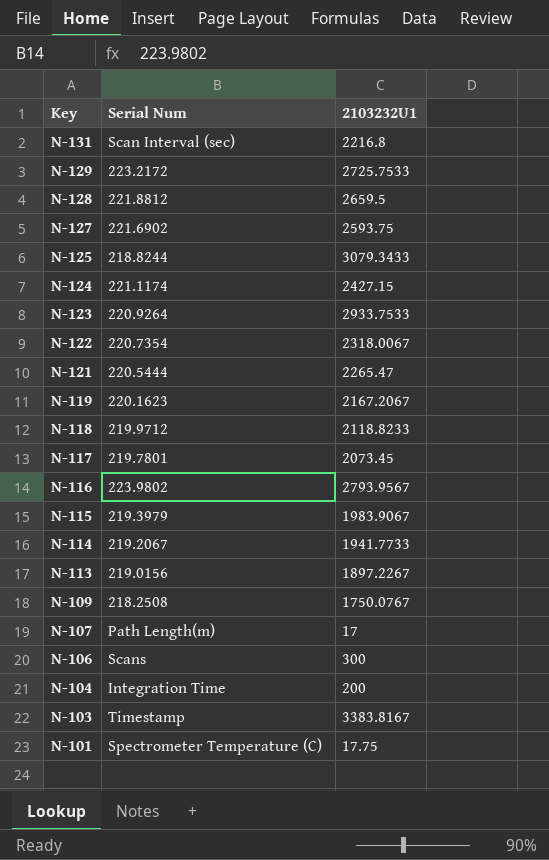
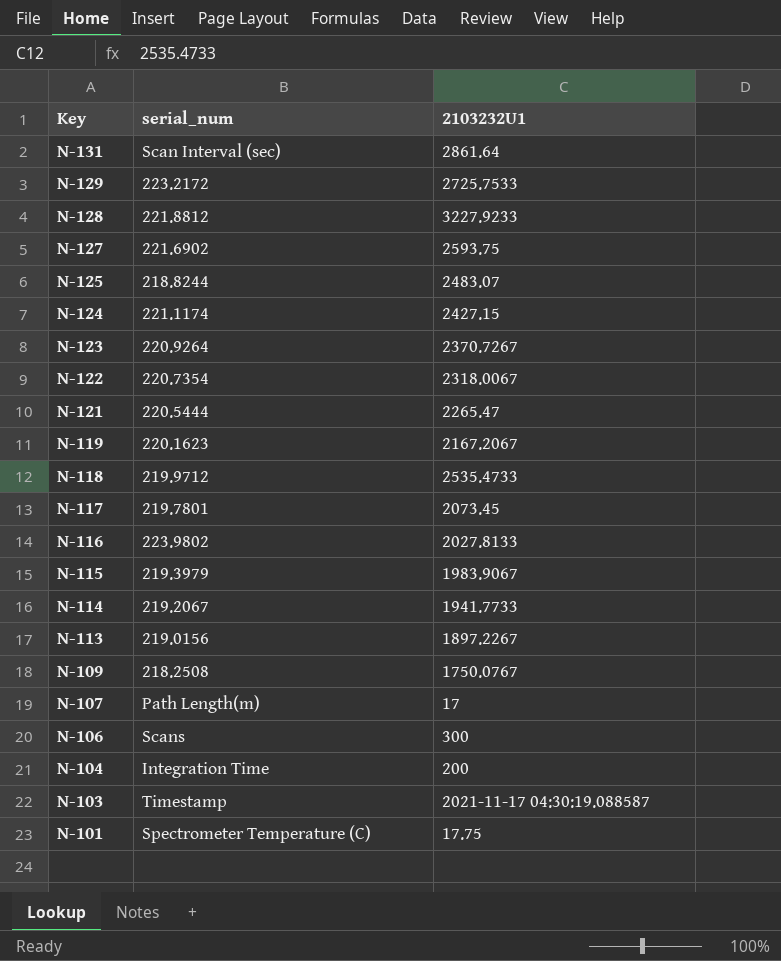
column name: Serial Num -> serial_num
N-131 | 2103232U1: 2216.8 -> 2861.64
N-128 | 2103232U1: 2659.5 -> 3227.9233
N-125 | 2103232U1: 3079.3433 -> 2483.07
N-123 | 2103232U1: 2933.7533 -> 2370.7267
N-118 | 2103232U1: 2118.8233 -> 2535.4733
N-116 | 2103232U1: 2793.9567 -> 2027.8133
N-103 | 2103232U1: 3383.8167 -> 2021-11-17 04:30:19.088587

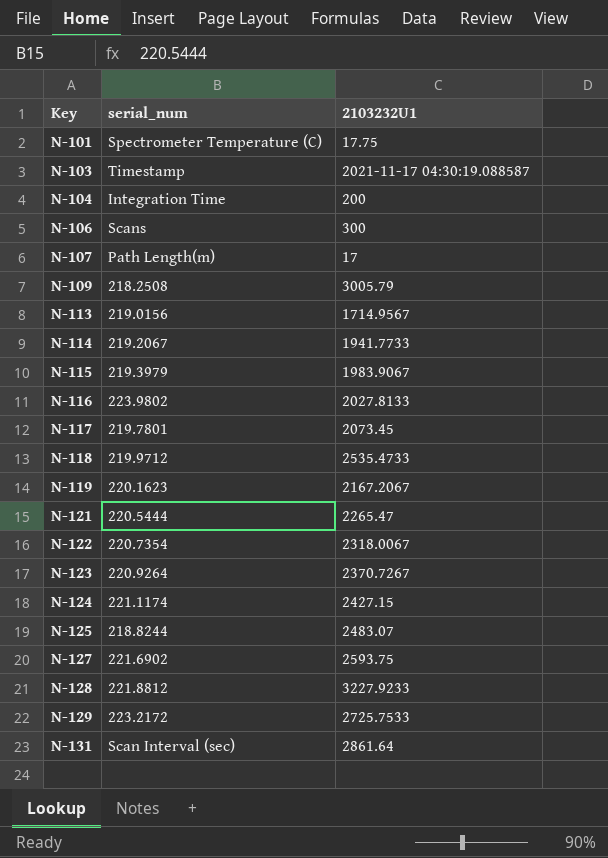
row order: Key descending -> Key ascending
N-109 | 2103232U1: 1750.0767 -> 3005.79
N-113 | 2103232U1: 1897.2267 -> 1714.9567

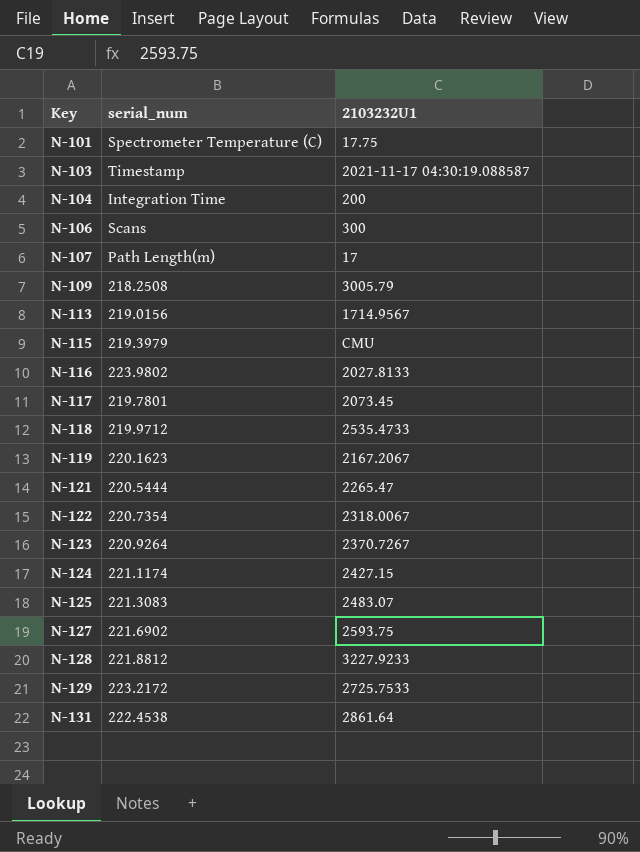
row N-114: 219.2067 | 1941.7733 -> none
N-115 | 2103232U1: 1983.9067 -> CMU
N-125 | serial_num: 218.8244 -> 221.3083
N-131 | serial_num: Scan Interval (sec) -> 222.4538

